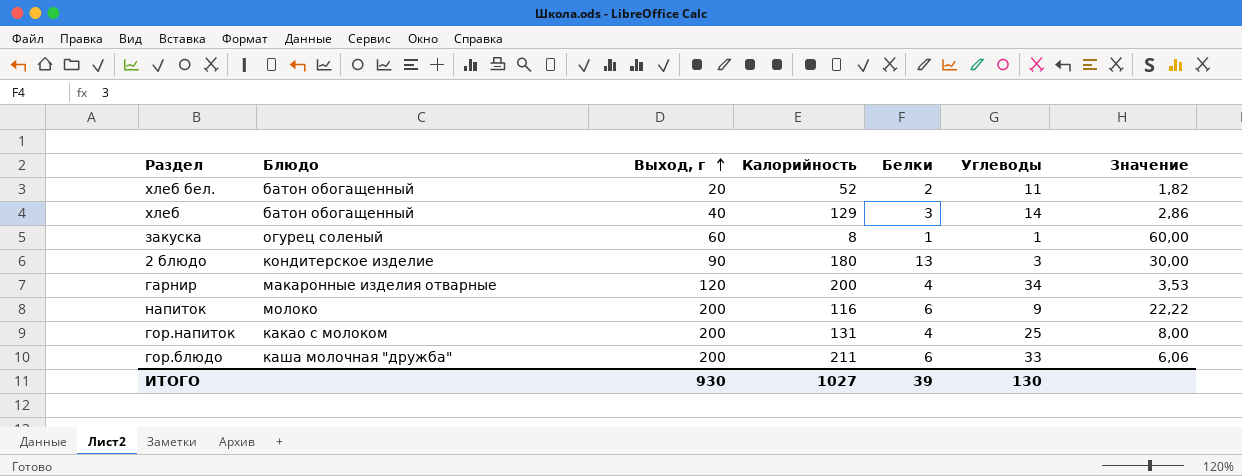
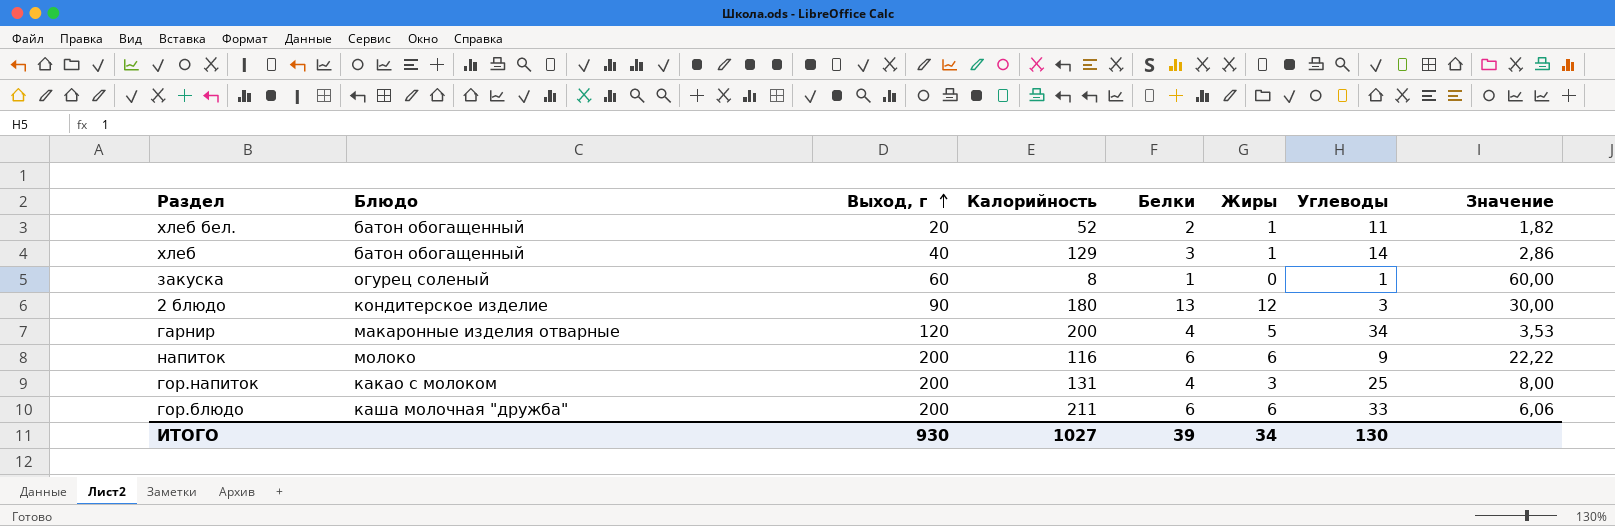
column Жиры | position: none -> 6

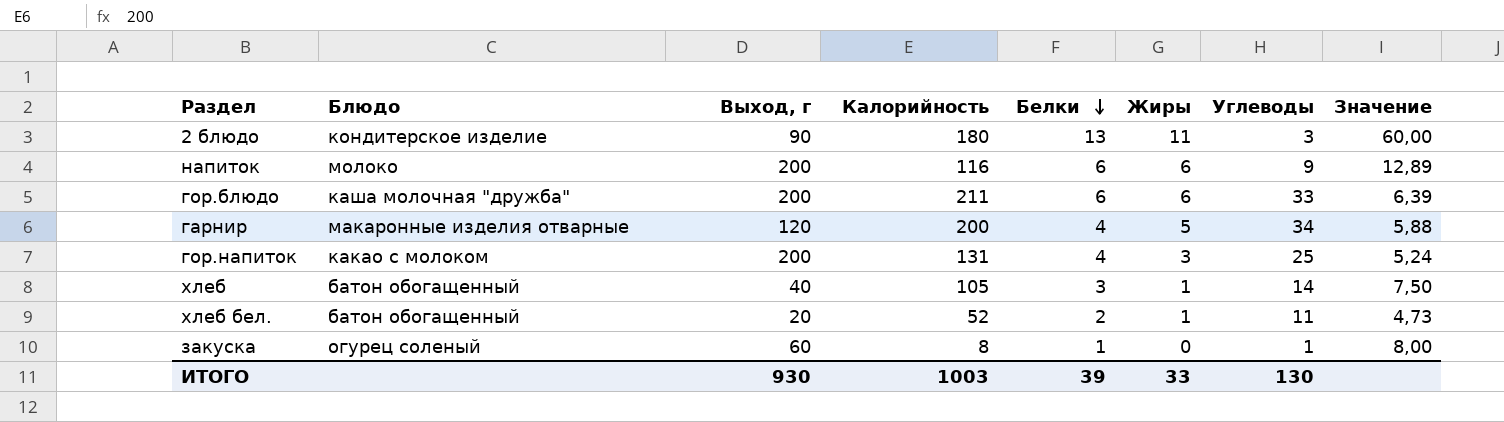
row order: Выход, г ascending -> Белки descending
column Значение | formula: [Выход, г] / [Углеводы] -> [Калорийность] / [Углеводы]
2 блюдо | Жиры: 12 -> 11
хлеб | Калорийность: 129 -> 105
ИТОГО | Калорийность: 1027 -> 1003
ИТОГО | Жиры: 34 -> 33

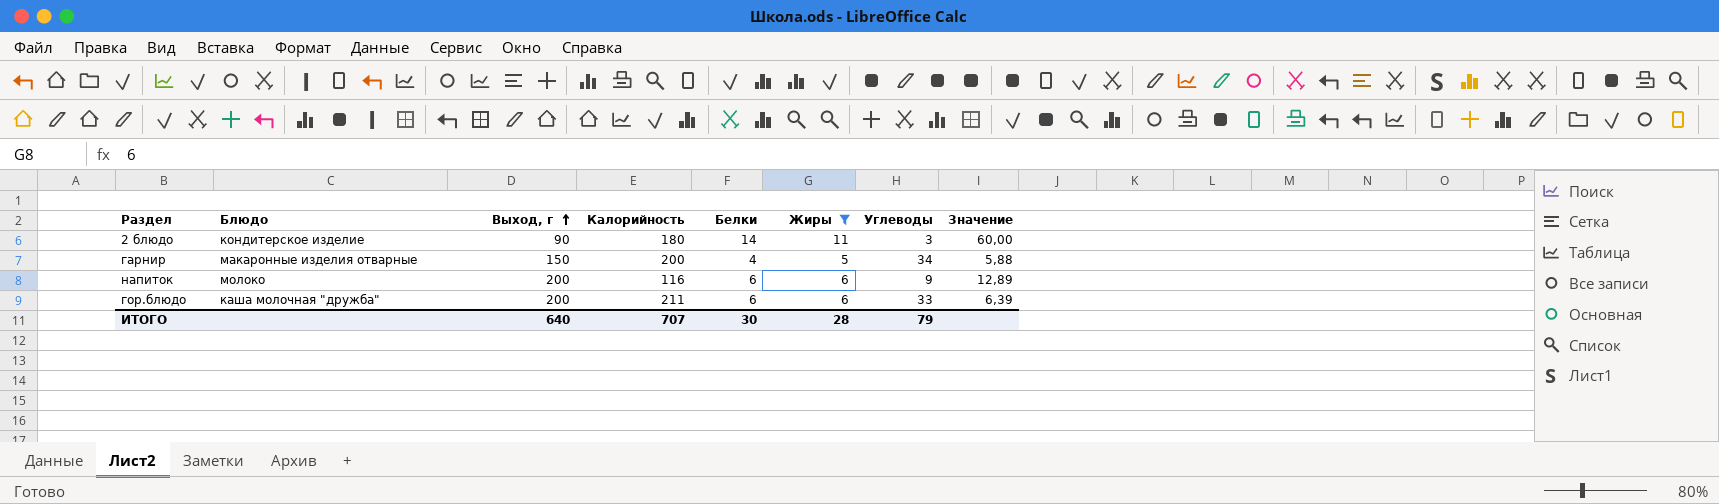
filter: none -> Жиры >= 5
row order: Белки descending -> Выход, г ascending
2 блюдо | Белки: 13 -> 14
гарнир | Выход, г: 120 -> 150
ИТОГО | Выход, г: 930 -> 640
ИТОГО | Калорийность: 1003 -> 707
ИТОГО | Белки: 39 -> 30
ИТОГО | Жиры: 33 -> 28
ИТОГО | Углеводы: 130 -> 79

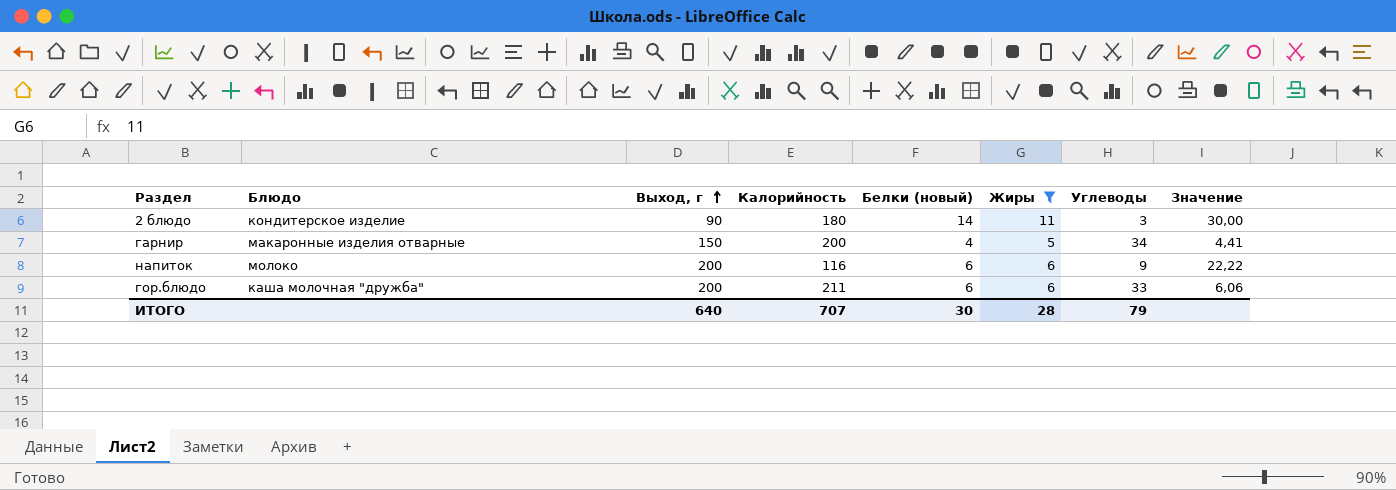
column name: Белки -> Белки (новый)
column Значение | formula: [Калорийность] / [Углеводы] -> [Выход, г] / [Углеводы]

